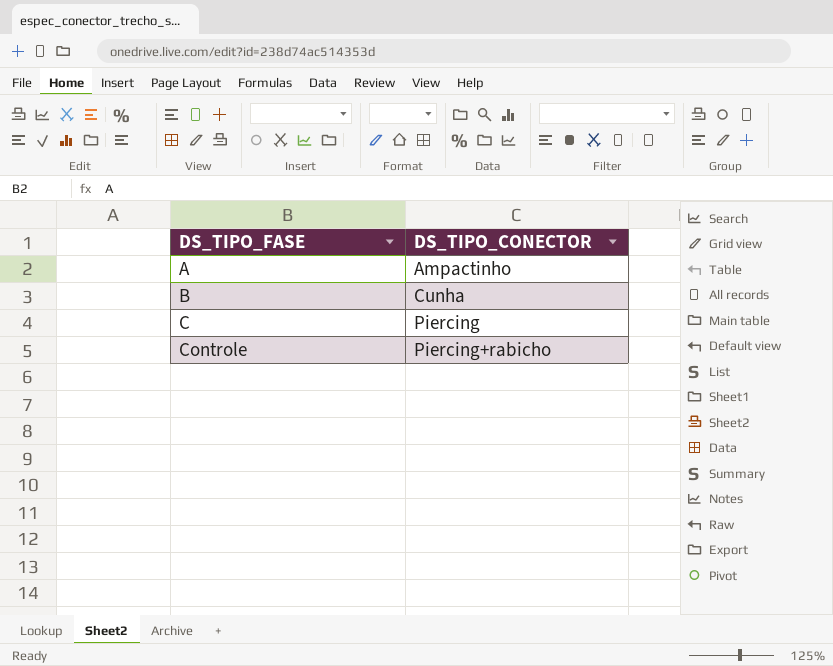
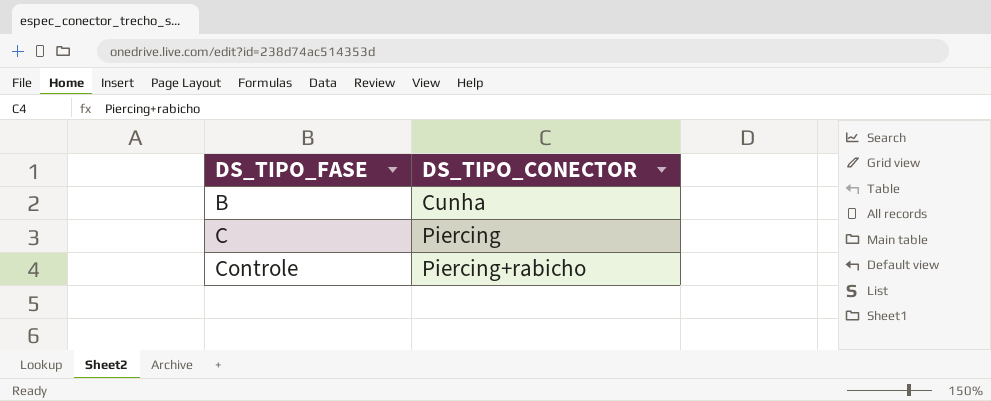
row A: Ampactinho -> none

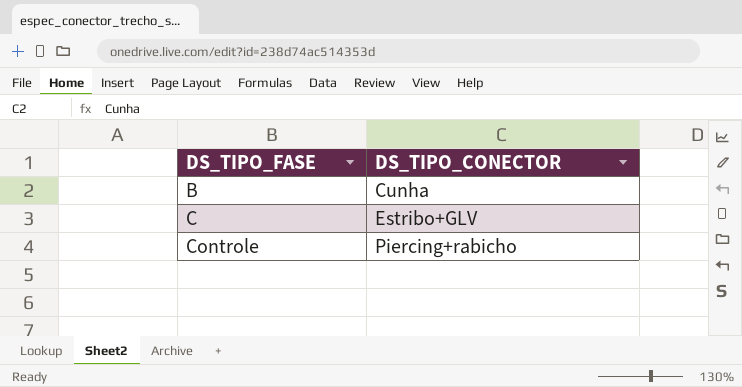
C | DS_TIPO_CONECTOR: Piercing -> Estribo+GLV

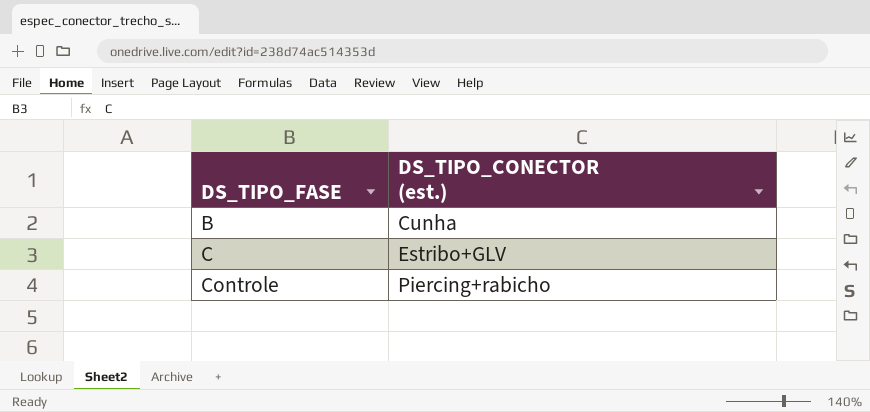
column name: DS_TIPO_CONECTOR -> DS_TIPO_CONECTOR (est.)

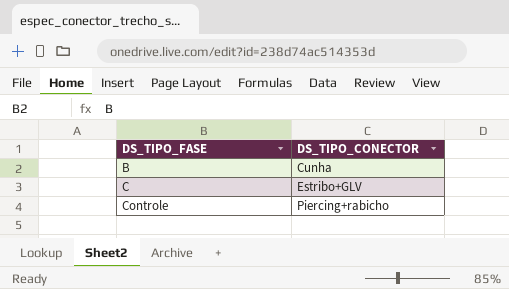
column name: DS_TIPO_CONECTOR (est.) -> DS_TIPO_CONECTOR

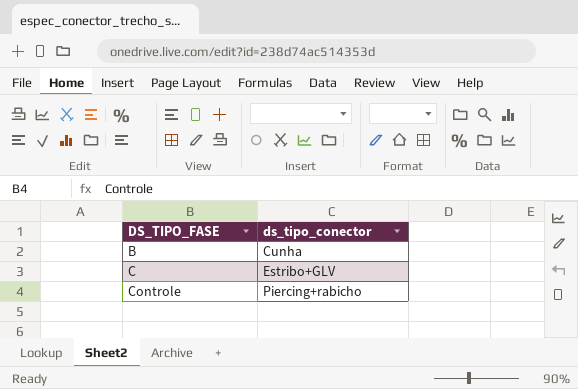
column name: DS_TIPO_CONECTOR -> ds_tipo_conector

